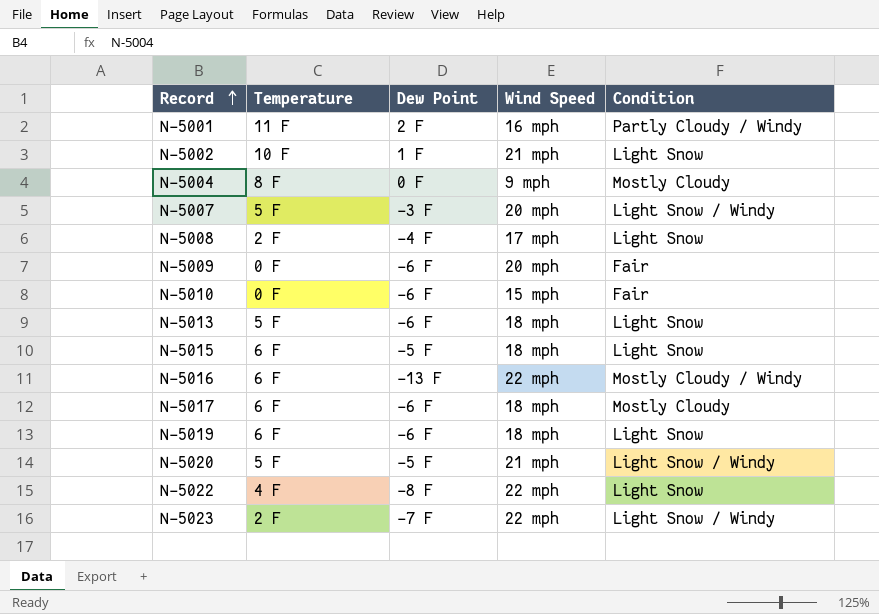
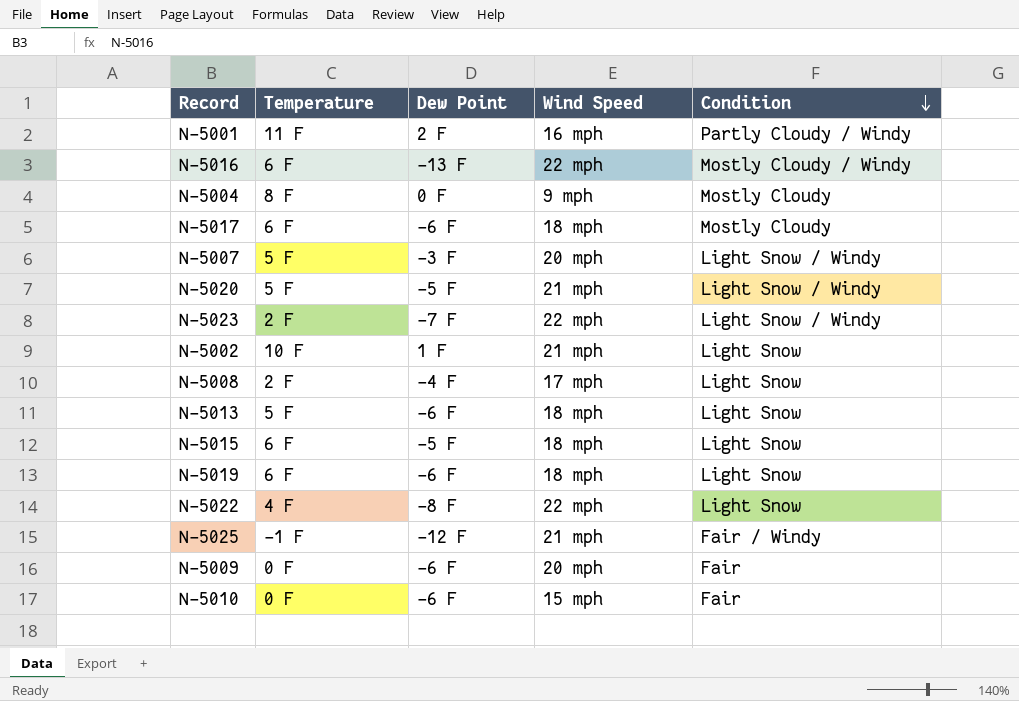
row order: Record ascending -> Condition descending
row N-5025: none -> -1 F | -12 F | 21 mph | Fair / Windy

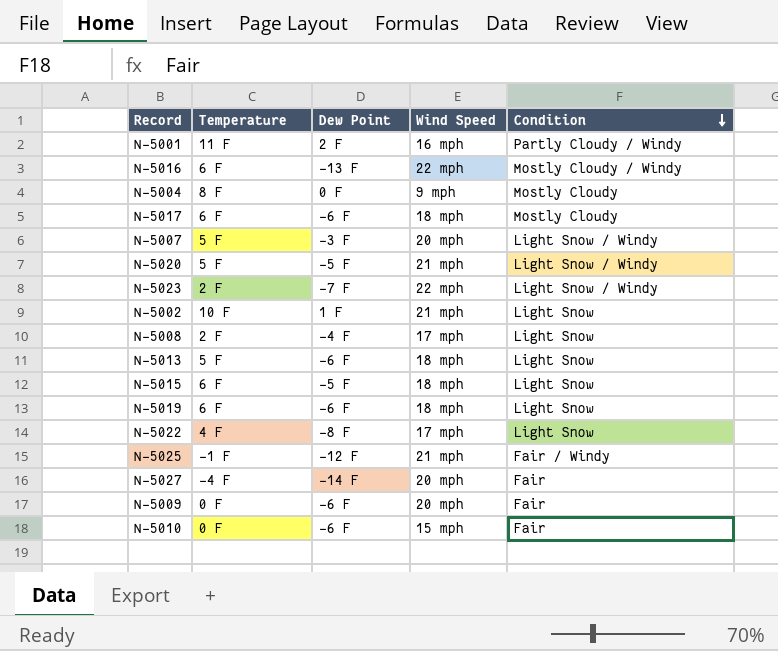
N-5022 | Wind Speed: 22 mph -> 17 mph
row N-5027: none -> -4 F | -14 F | 20 mph | Fair

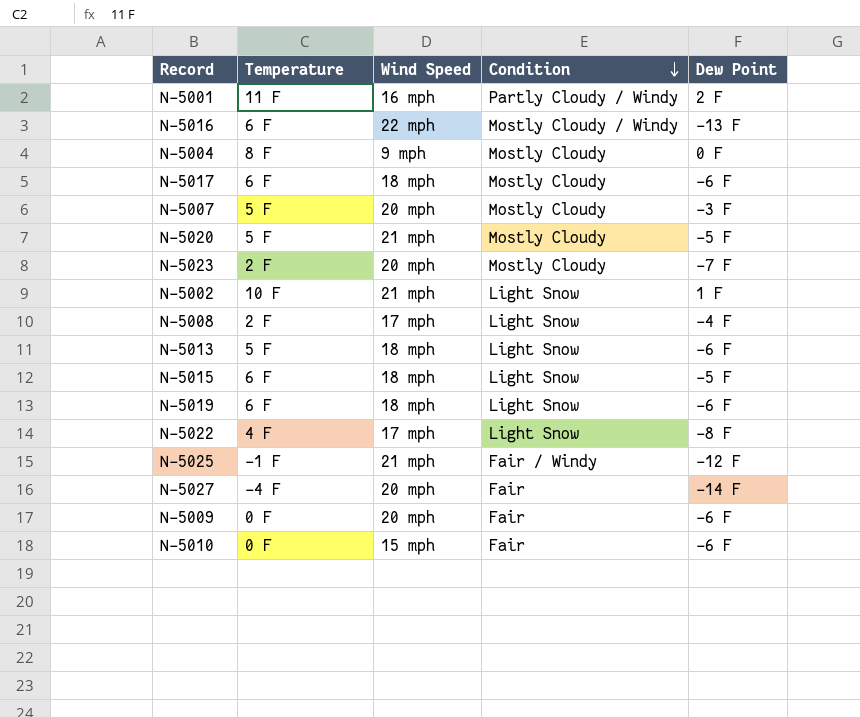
column Dew Point | position: 3 -> 5
N-5007 | Condition: Light Snow / Windy -> Mostly Cloudy
N-5020 | Condition: Light Snow / Windy -> Mostly Cloudy
N-5023 | Wind Speed: 22 mph -> 20 mph
N-5023 | Condition: Light Snow / Windy -> Mostly Cloudy

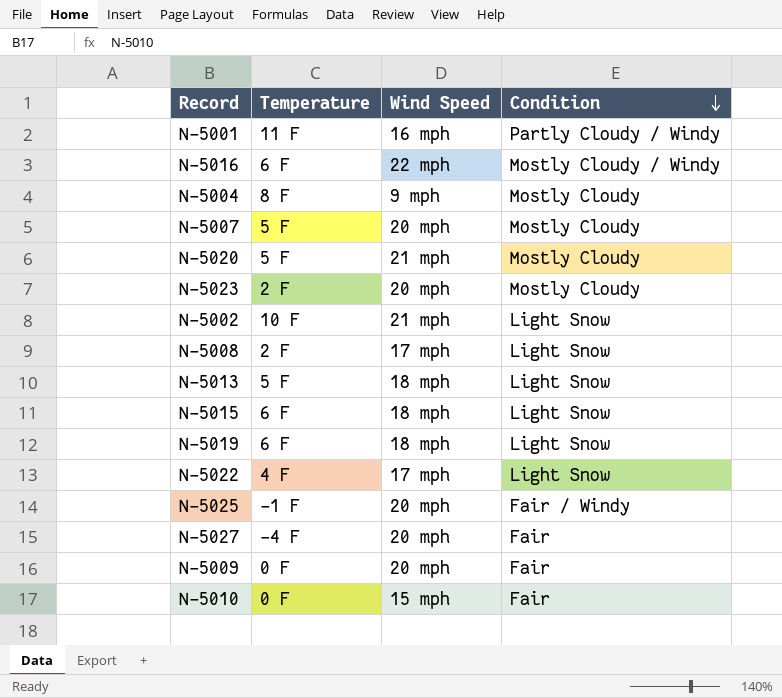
column Dew Point | position: 5 -> none
row N-5017: 6 F | 18 mph | Mostly Cloudy | -6 F -> none
N-5025 | Wind Speed: 21 mph -> 20 mph

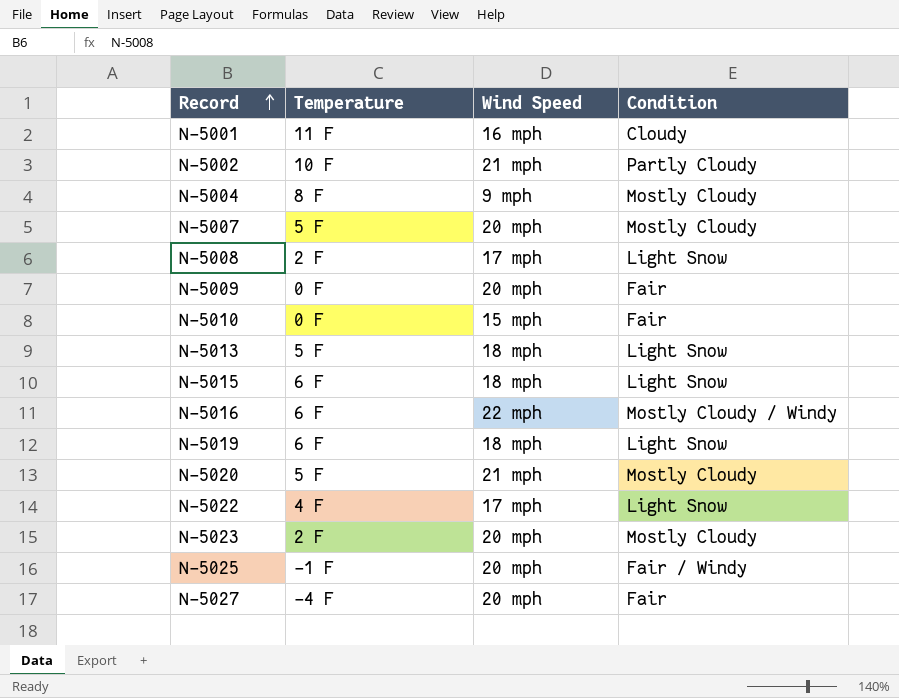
row order: Condition descending -> Record ascending
N-5001 | Condition: Partly Cloudy / Windy -> Cloudy
N-5002 | Condition: Light Snow -> Partly Cloudy

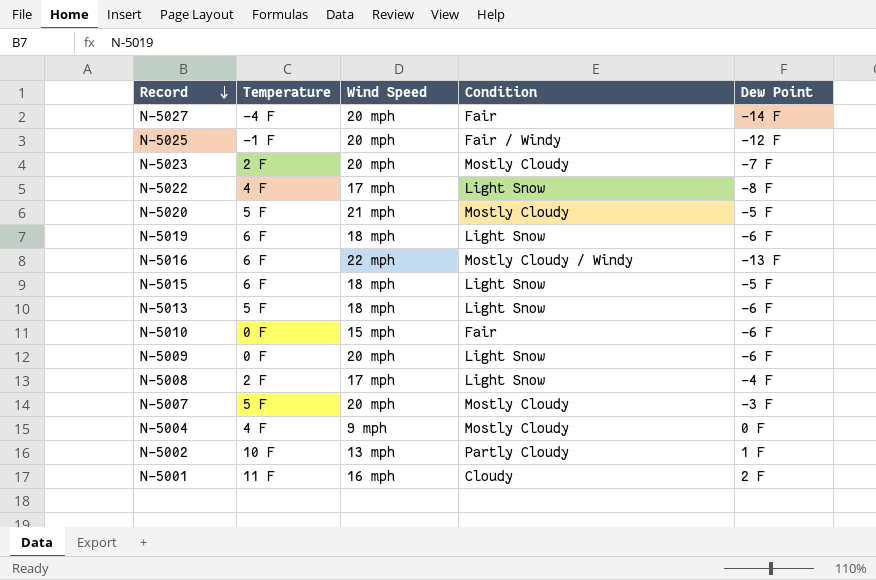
row order: Record ascending -> Record descending
column Dew Point | position: none -> 5
N-5009 | Condition: Fair -> Light Snow
N-5004 | Temperature: 8 F -> 4 F
N-5002 | Wind Speed: 21 mph -> 13 mph

